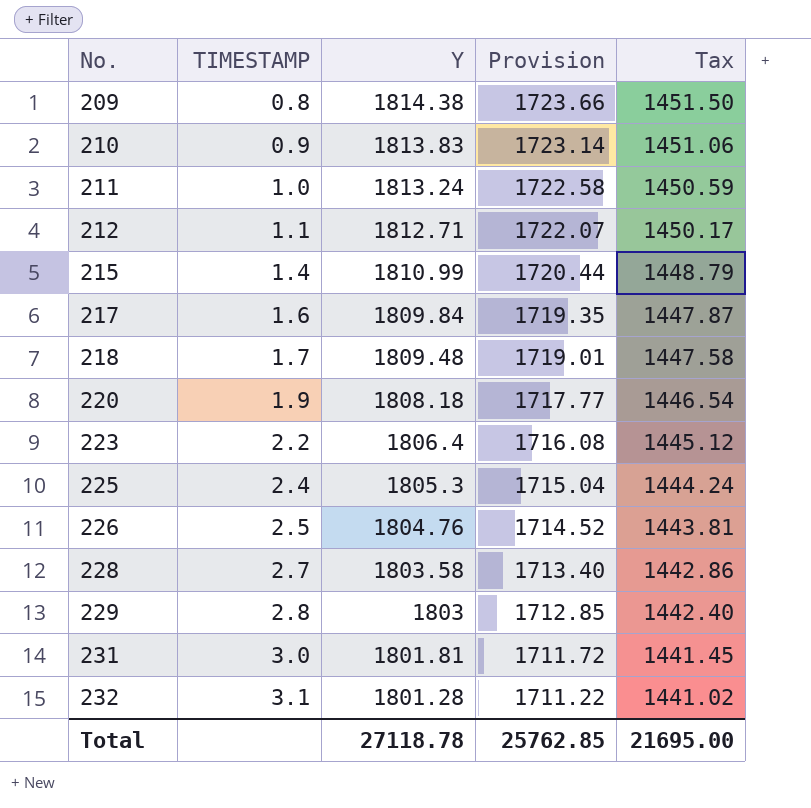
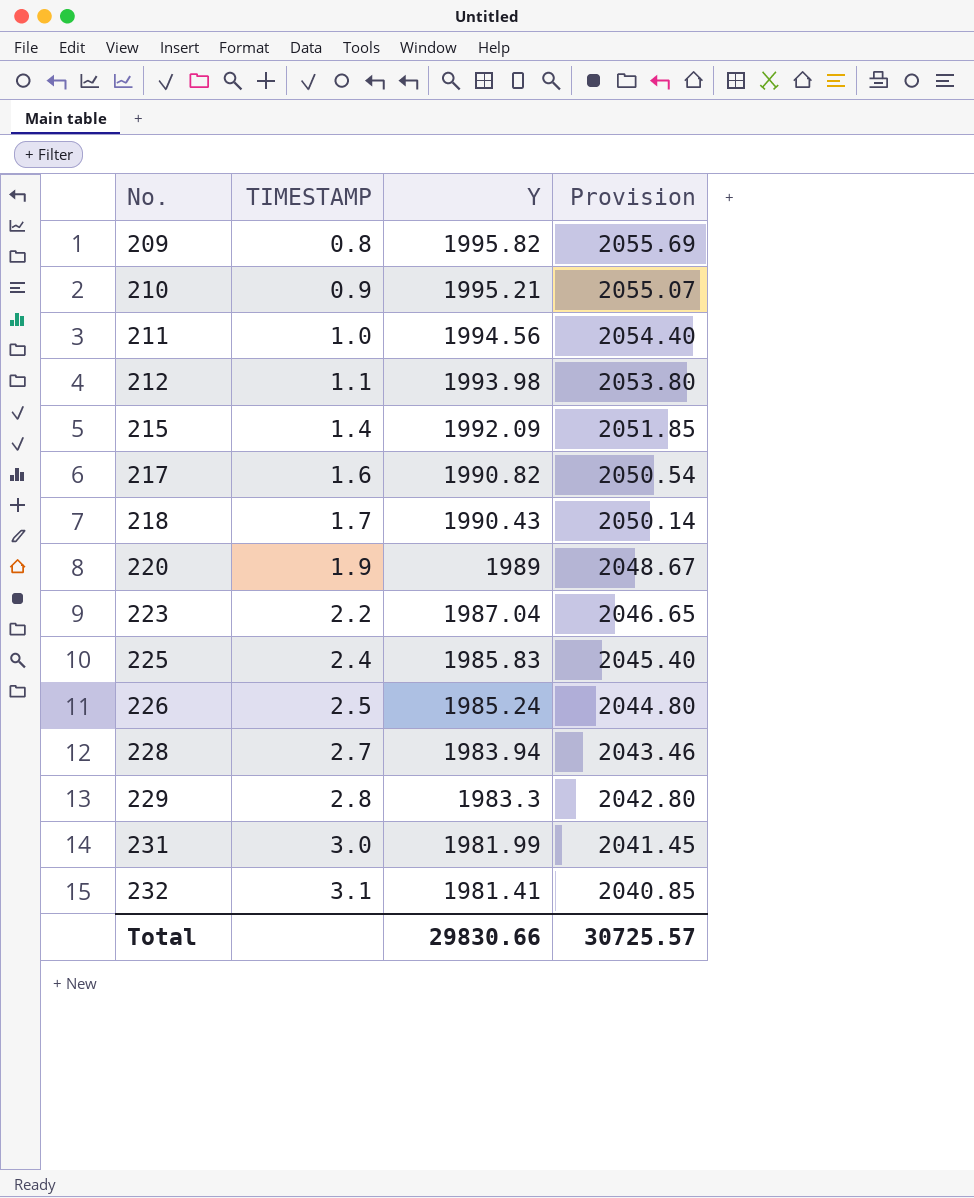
column Tax | formula: [Y] * 0.8 -> none
column Provision | formula: [Y] * 0.95 -> [Y] * 1.03
209 | Y: 1814.38 -> 1995.82
210 | Y: 1813.83 -> 1995.21
211 | Y: 1813.24 -> 1994.56
212 | Y: 1812.71 -> 1993.98
215 | Y: 1810.99 -> 1992.09
217 | Y: 1809.84 -> 1990.82
218 | Y: 1809.48 -> 1990.43
220 | Y: 1808.18 -> 1989
223 | Y: 1806.4 -> 1987.04
225 | Y: 1805.3 -> 1985.83
226 | Y: 1804.76 -> 1985.24
228 | Y: 1803.58 -> 1983.94
229 | Y: 1803 -> 1983.3
231 | Y: 1801.81 -> 1981.99
232 | Y: 1801.28 -> 1981.41
Total | Y: 27118.78 -> 29830.66
Total | Provision: 25762.85 -> 30725.57

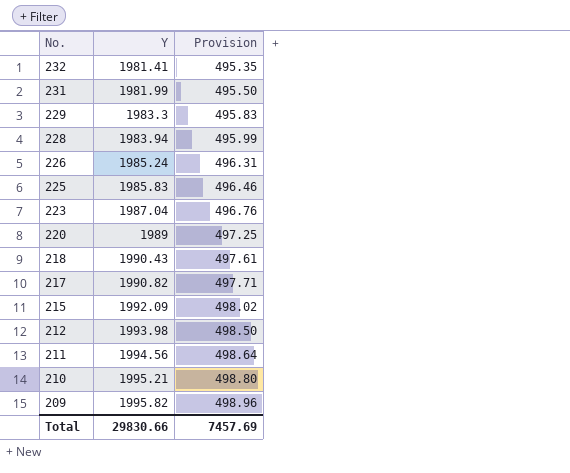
row order: No. ascending -> No. descending
column TIMESTAMP | position: 2 -> none
column Provision | formula: [Y] * 1.03 -> [Y] * 0.25
Total | Provision: 30725.57 -> 7457.69

